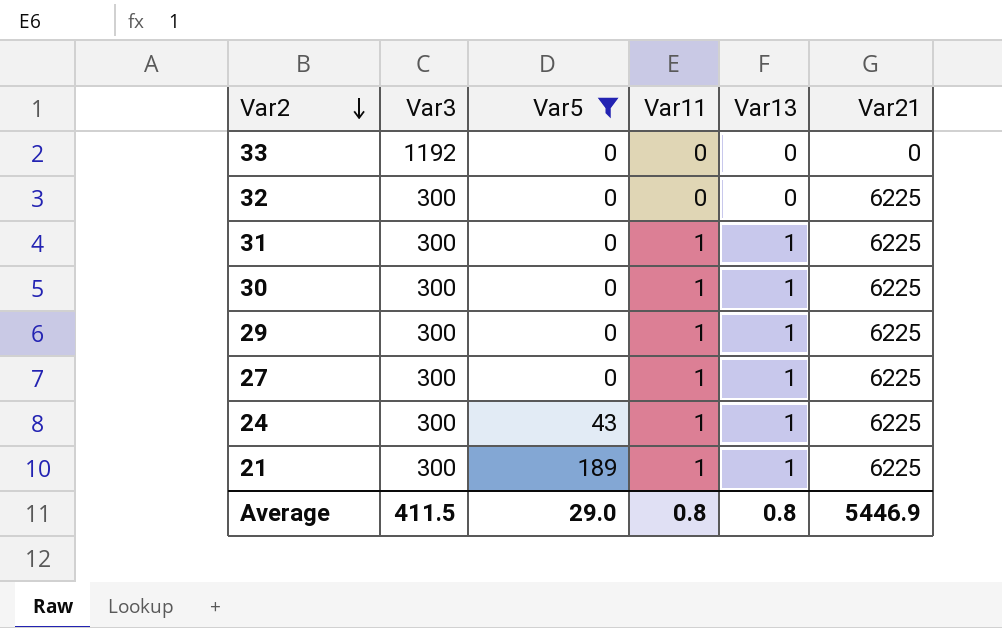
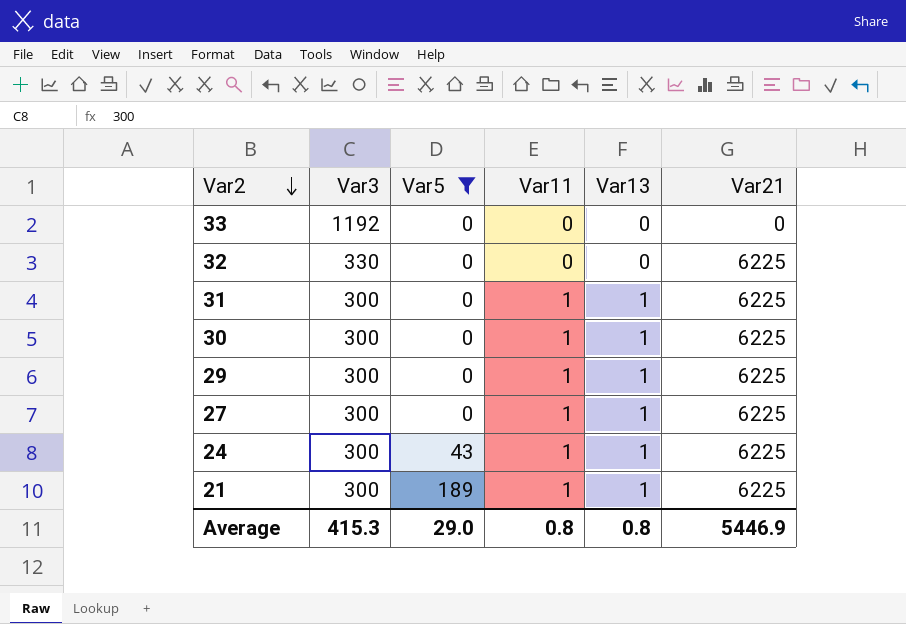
32 | Var3: 300 -> 330
Average | Var3: 411.5 -> 415.3

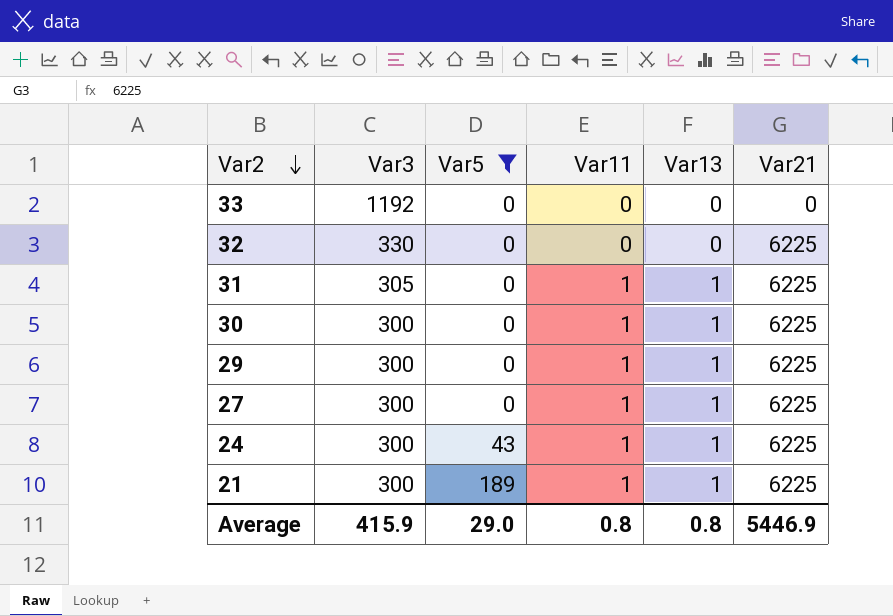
31 | Var3: 300 -> 305
Average | Var3: 415.3 -> 415.9

